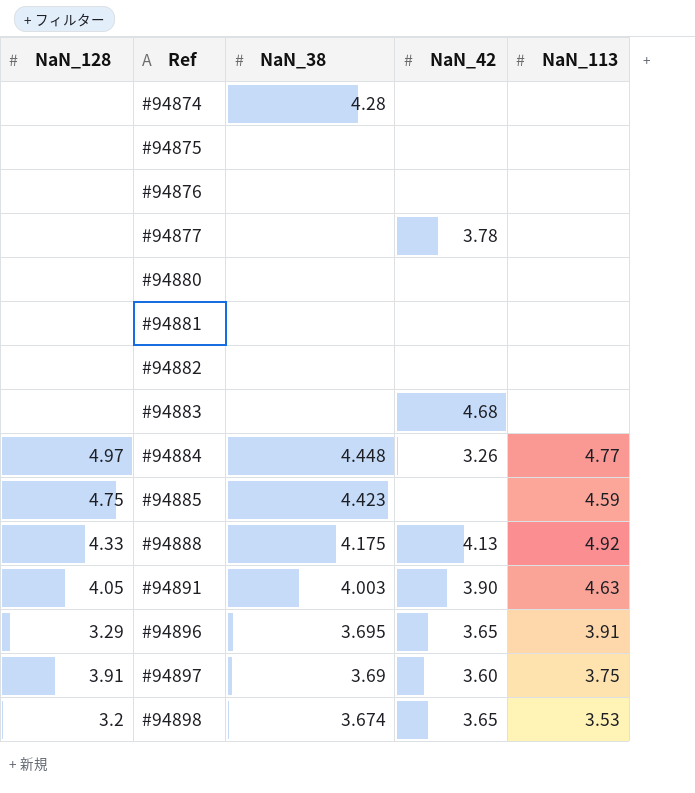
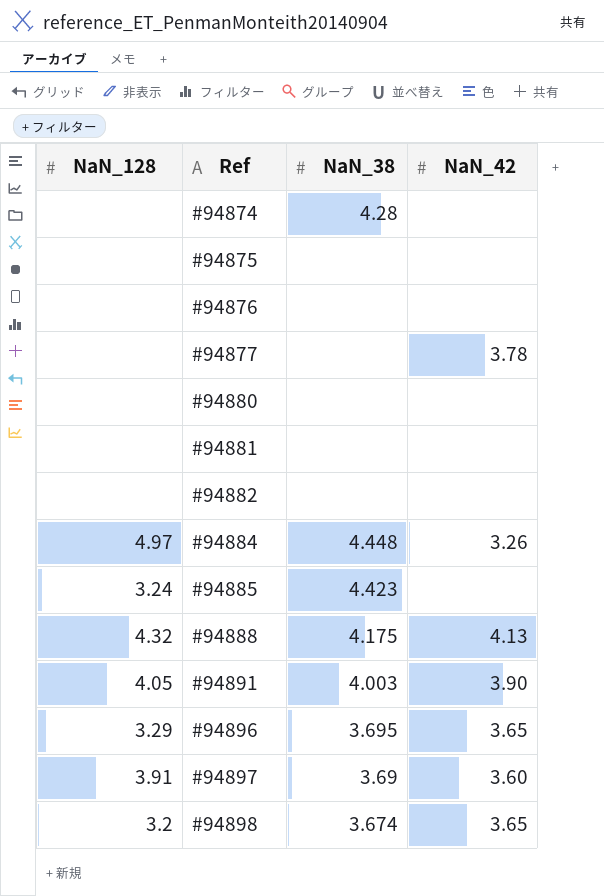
column NaN_113 | position: 5 -> none
row #94883: none | none | 4.68 | none -> none
#94885 | NaN_128: 4.75 -> 3.24
#94888 | NaN_128: 4.33 -> 4.32

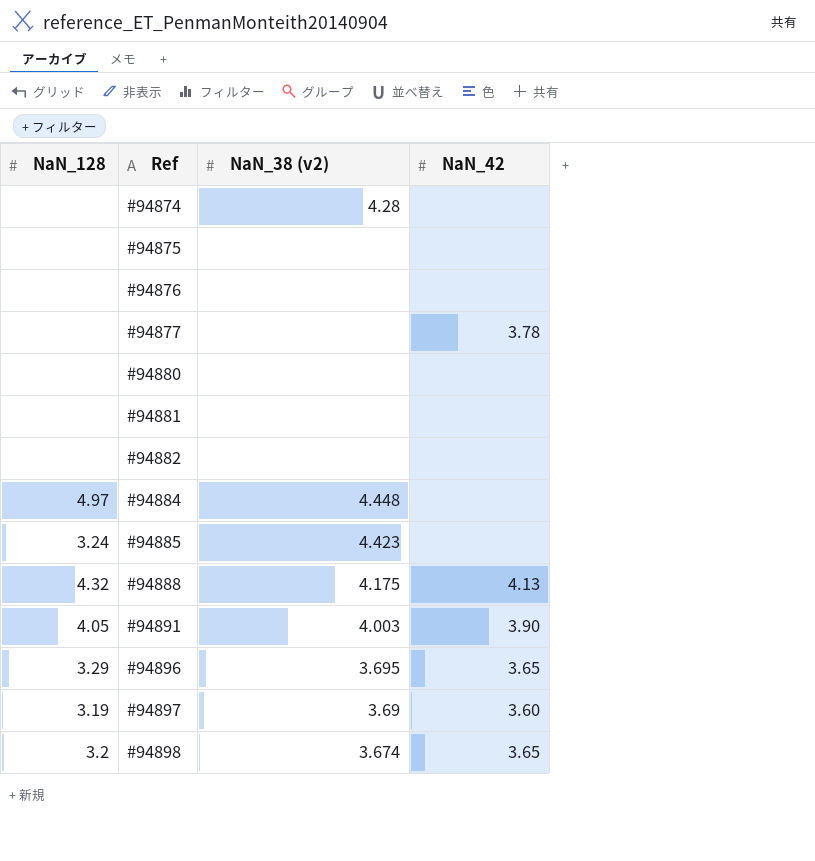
column name: NaN_38 -> NaN_38 (v2)
#94884 | NaN_42: 3.26 -> none
#94897 | NaN_128: 3.91 -> 3.19

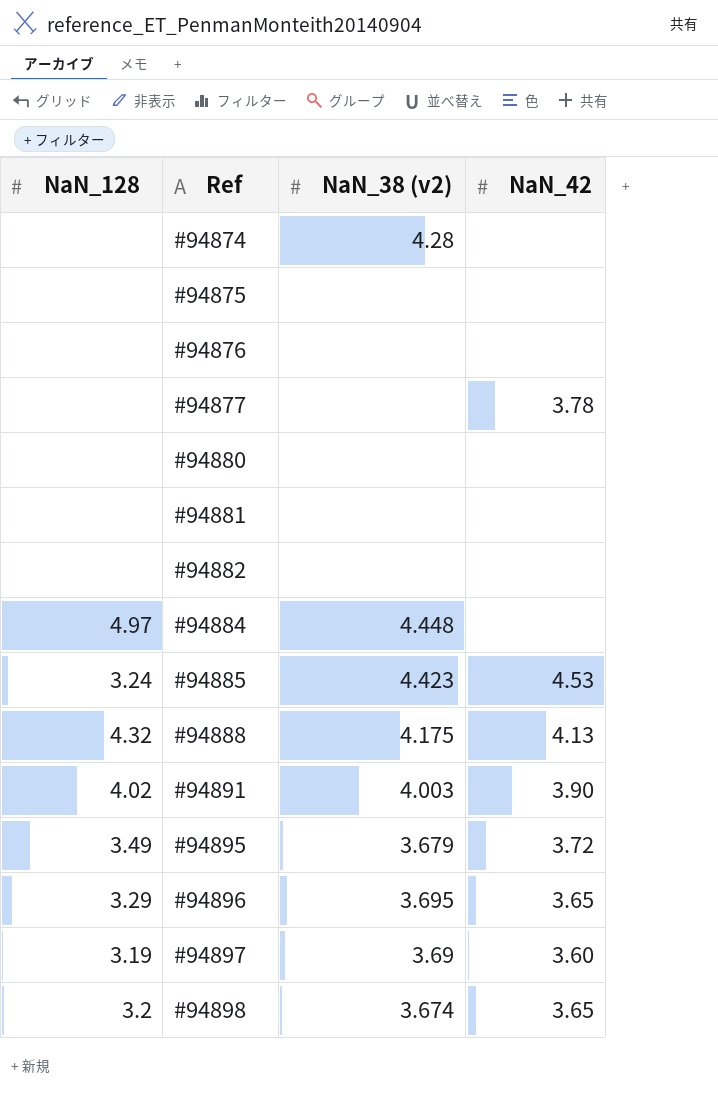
#94885 | NaN_42: none -> 4.53
#94891 | NaN_128: 4.05 -> 4.02
row #94895: none -> 3.49 | 3.679 | 3.72

